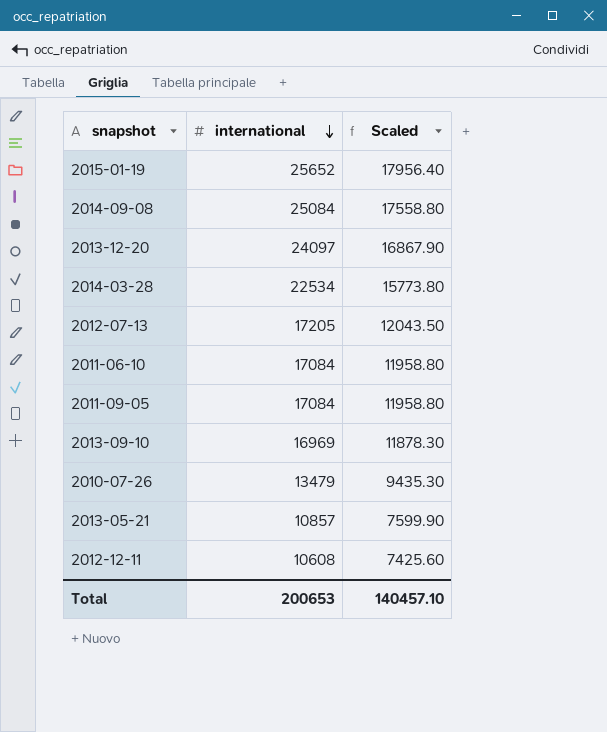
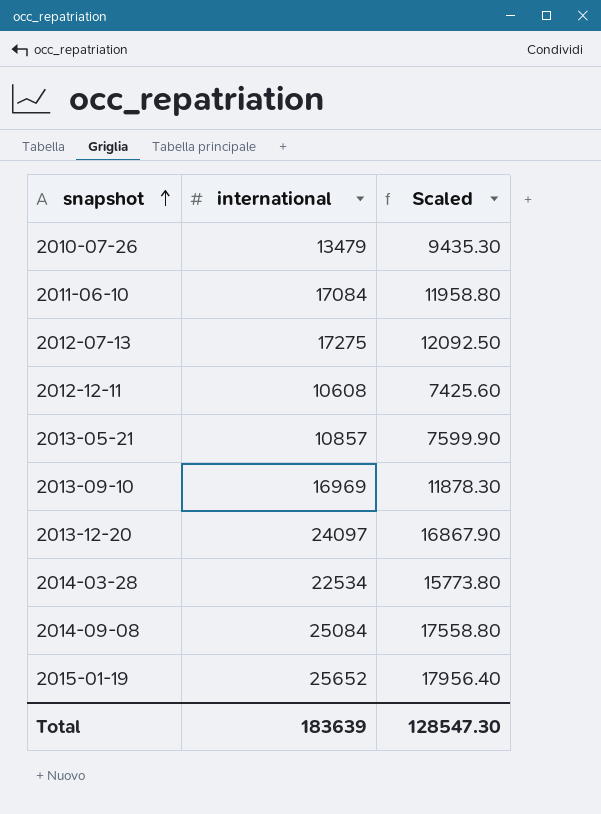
row order: international descending -> snapshot ascending
row 2011-09-05: 17084 | 11958.80 -> none
2012-07-13 | international: 17205 -> 17275
2012-07-13 | Scaled: 12043.50 -> 12092.50
Total | international: 200653 -> 183639
Total | Scaled: 140457.10 -> 128547.30

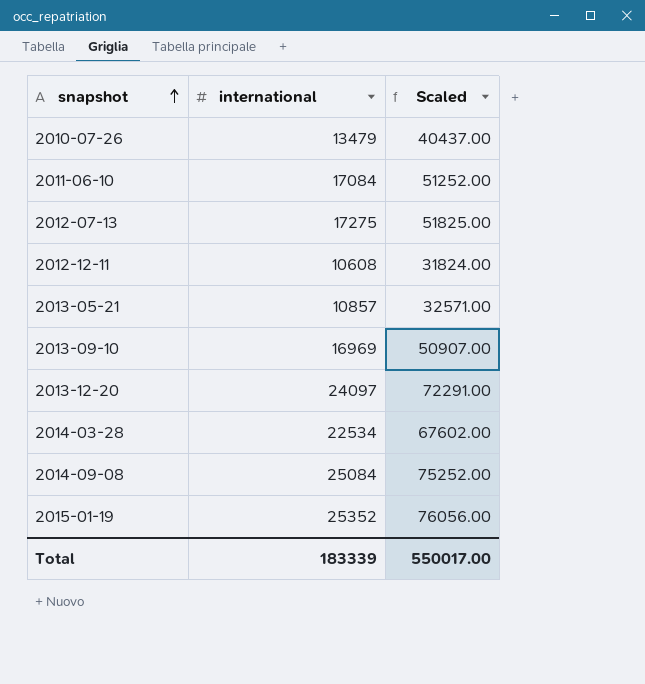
column Scaled | formula: [international] * 0.7 -> [international] * 3
2015-01-19 | international: 25652 -> 25352
Total | international: 183639 -> 183339
Total | Scaled: 128547.30 -> 550017.00

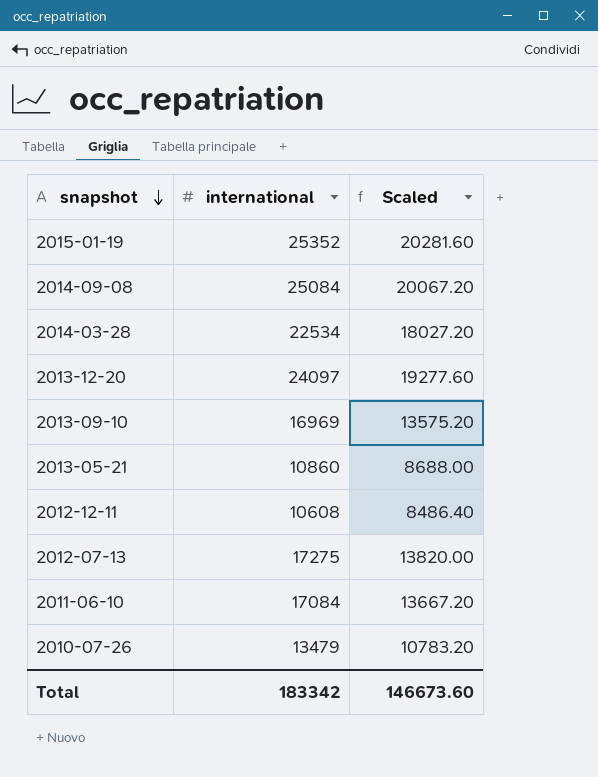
row order: snapshot ascending -> snapshot descending
column Scaled | formula: [international] * 3 -> [international] * 0.8
2013-05-21 | international: 10857 -> 10860
Total | international: 183339 -> 183342
Total | Scaled: 550017.00 -> 146673.60

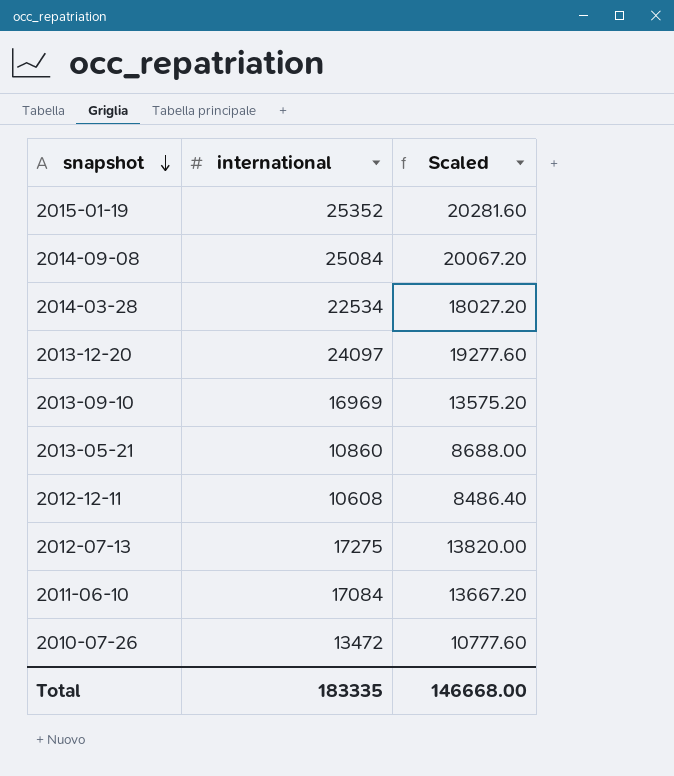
2010-07-26 | international: 13479 -> 13472
2010-07-26 | Scaled: 10783.20 -> 10777.60
Total | international: 183342 -> 183335
Total | Scaled: 146673.60 -> 146668.00

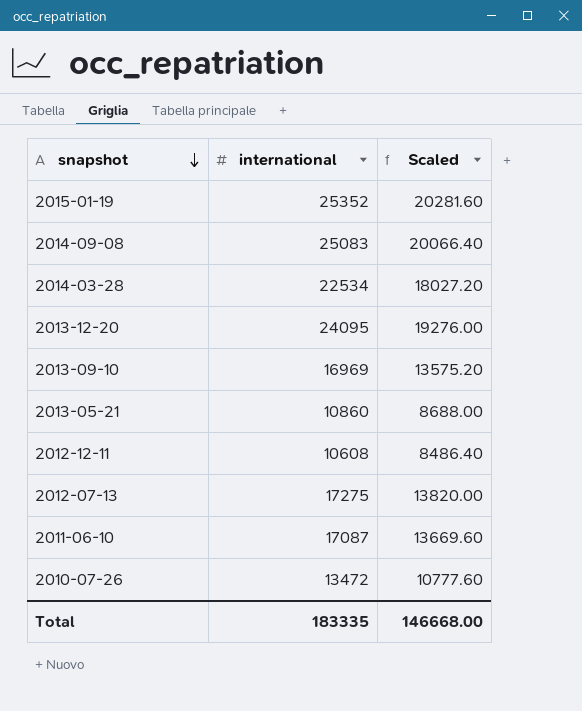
2014-09-08 | international: 25084 -> 25083
2014-09-08 | Scaled: 20067.20 -> 20066.40
2013-12-20 | international: 24097 -> 24095
2013-12-20 | Scaled: 19277.60 -> 19276.00
2011-06-10 | international: 17084 -> 17087
2011-06-10 | Scaled: 13667.20 -> 13669.60

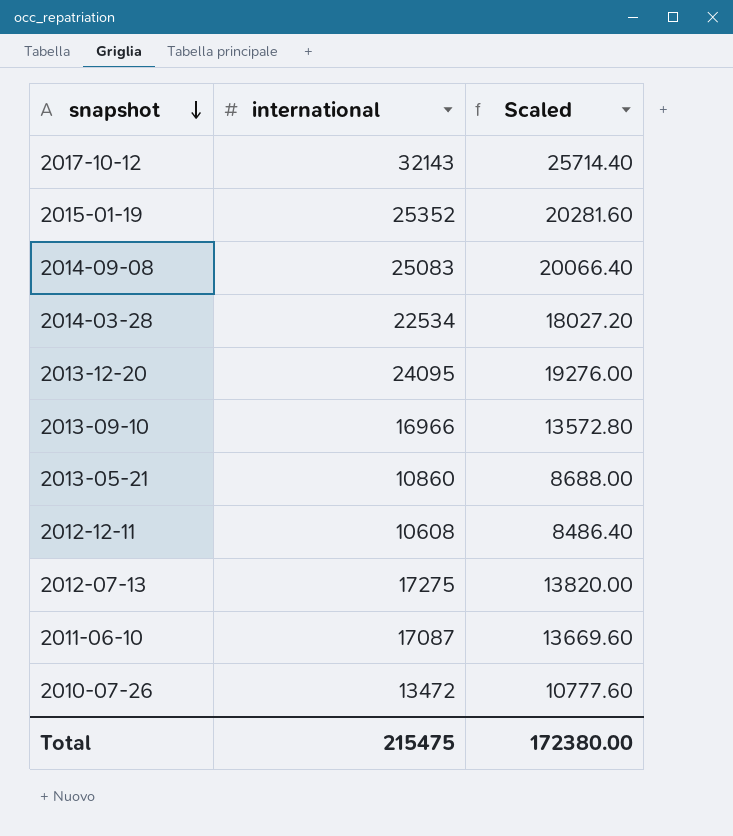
row 2017-10-12: none -> 32143 | 25714.40
2013-09-10 | international: 16969 -> 16966
2013-09-10 | Scaled: 13575.20 -> 13572.80
Total | international: 183335 -> 215475
Total | Scaled: 146668.00 -> 172380.00

